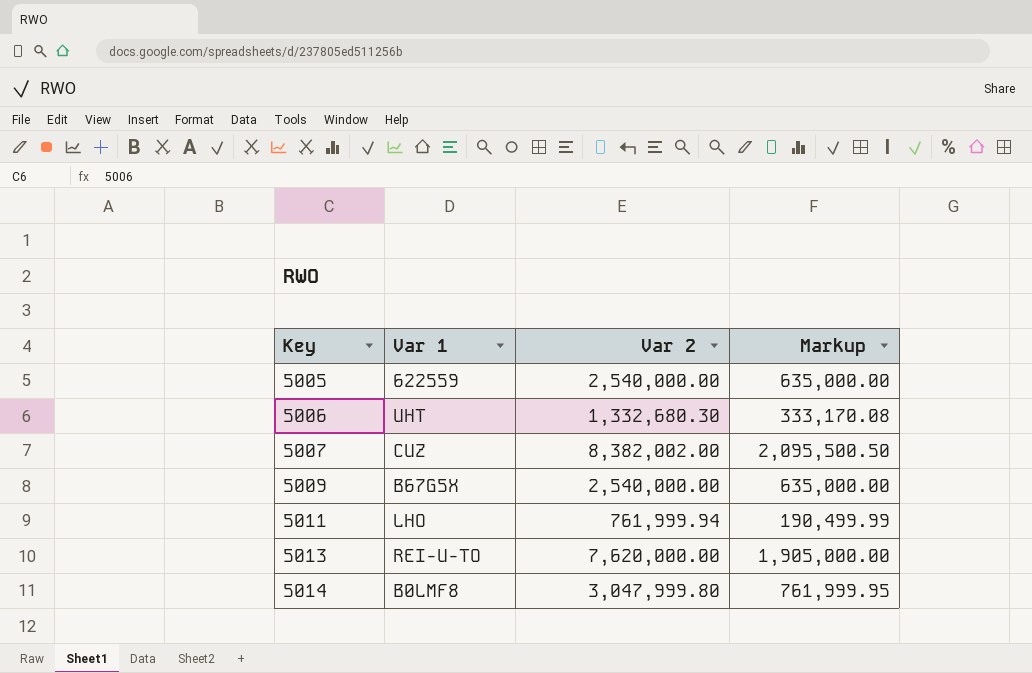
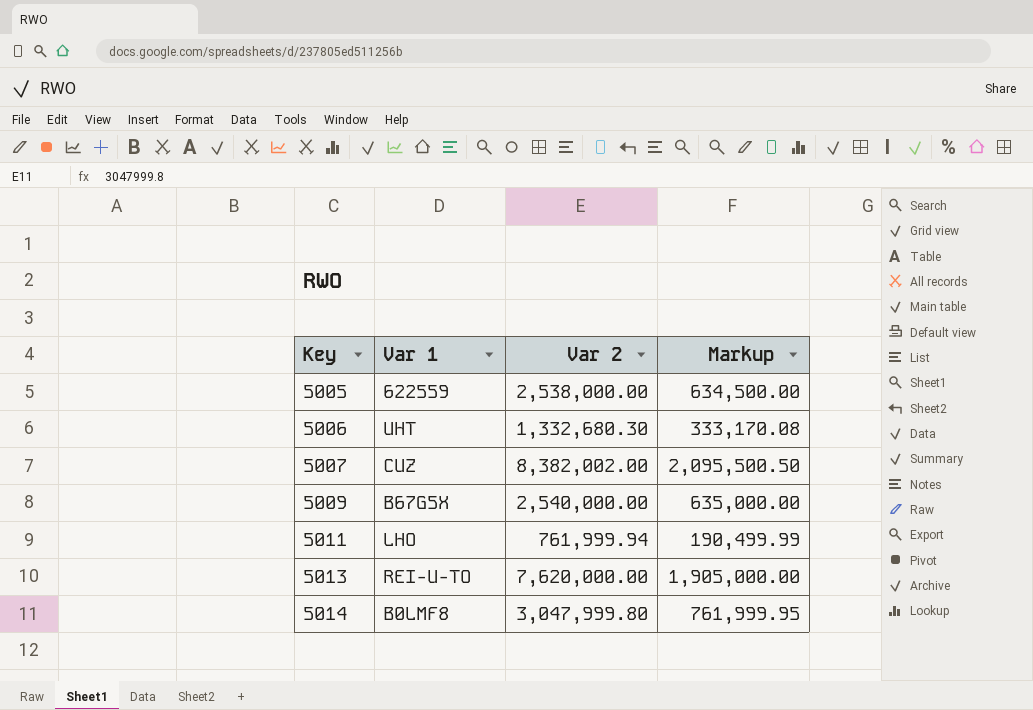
5005 | Var 2: 2,540,000.00 -> 2,538,000.00
5005 | Markup: 635,000.00 -> 634,500.00

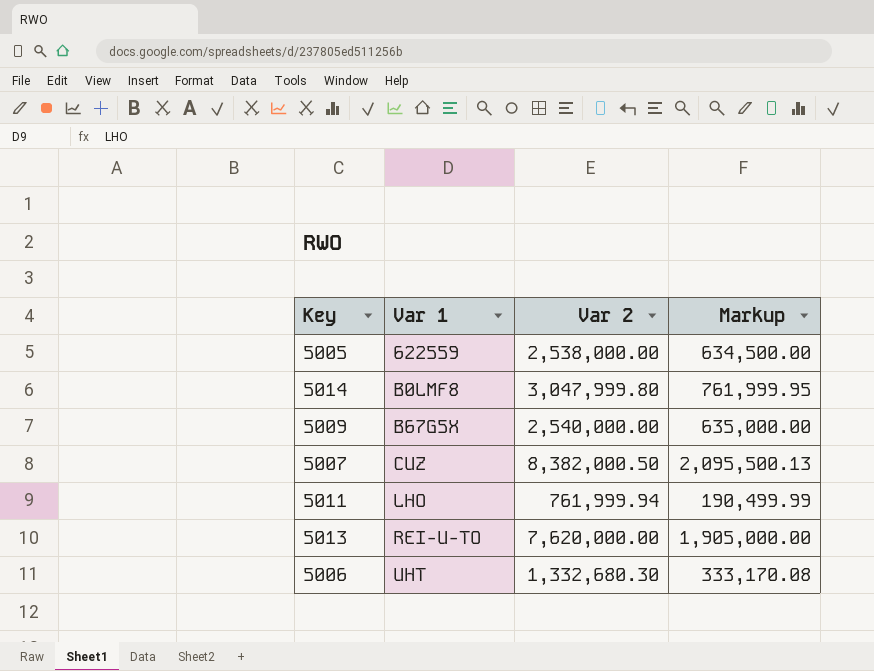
row order: Key ascending -> Var 1 ascending
5007 | Var 2: 8,382,002.00 -> 8,382,000.50
5007 | Markup: 2,095,500.50 -> 2,095,500.13

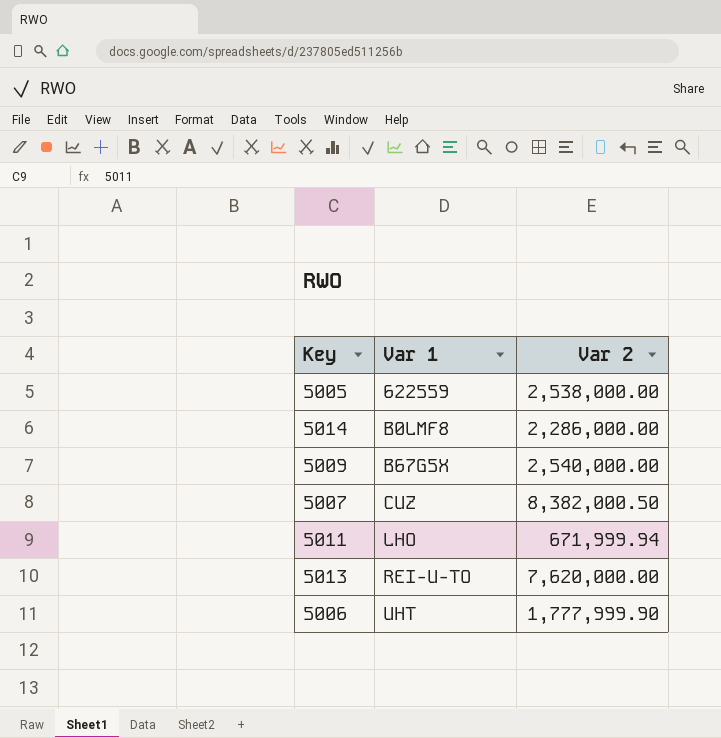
column Markup | formula: [Var 2] * 0.25 -> none
5014 | Var 2: 3,047,999.80 -> 2,286,000.00
5011 | Var 2: 761,999.94 -> 671,999.94
5006 | Var 2: 1,332,680.30 -> 1,777,999.90

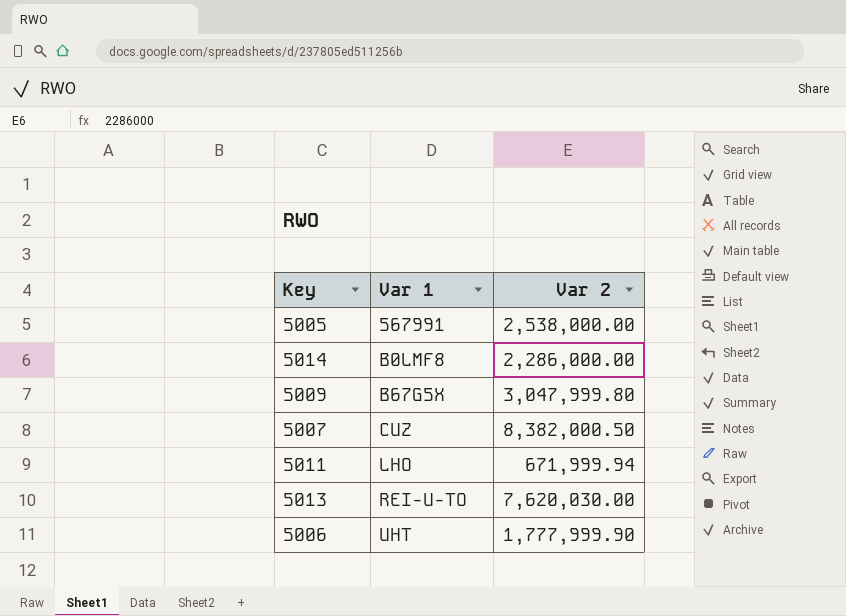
5005 | Var 1: 622559 -> 567991
5009 | Var 2: 2,540,000.00 -> 3,047,999.80
5013 | Var 2: 7,620,000.00 -> 7,620,030.00

